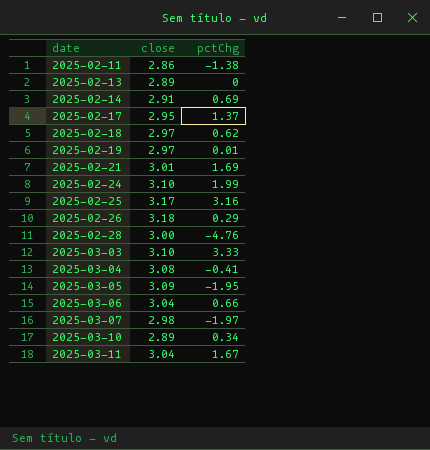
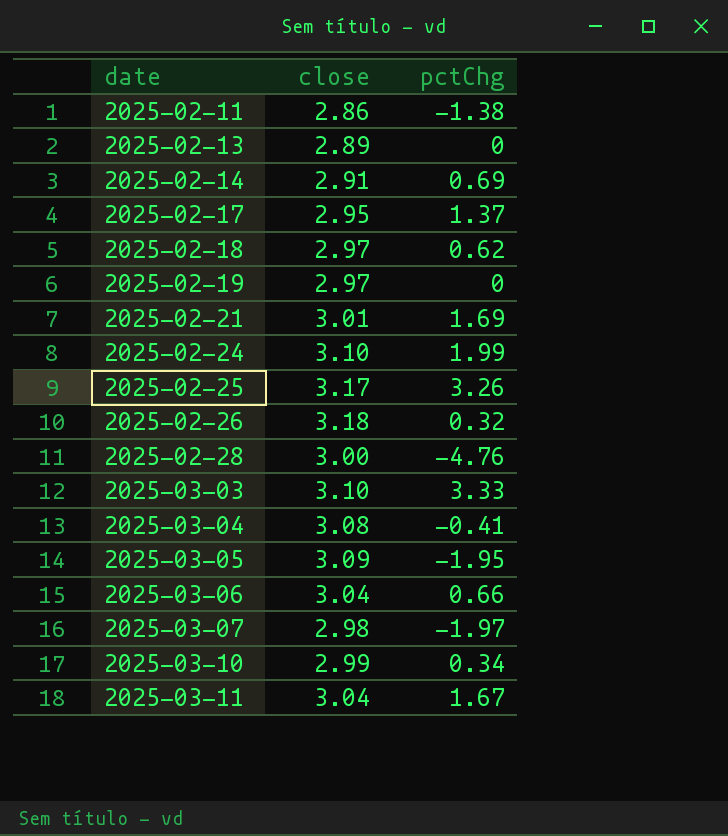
2025-02-19 | pctChg: 0.01 -> 0
2025-02-25 | pctChg: 3.16 -> 3.26
2025-02-26 | pctChg: 0.29 -> 0.32
2025-03-10 | close: 2.89 -> 2.99

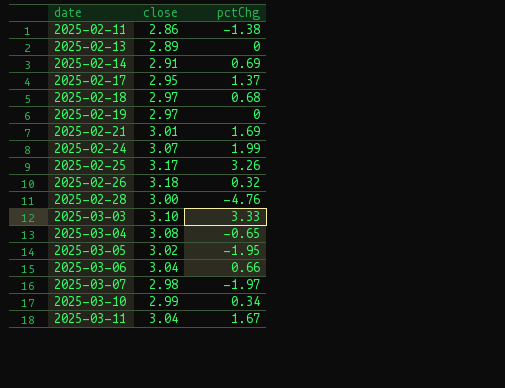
2025-02-18 | pctChg: 0.62 -> 0.68
2025-02-24 | close: 3.10 -> 3.07
2025-03-04 | pctChg: -0.41 -> -0.65
2025-03-05 | close: 3.09 -> 3.02

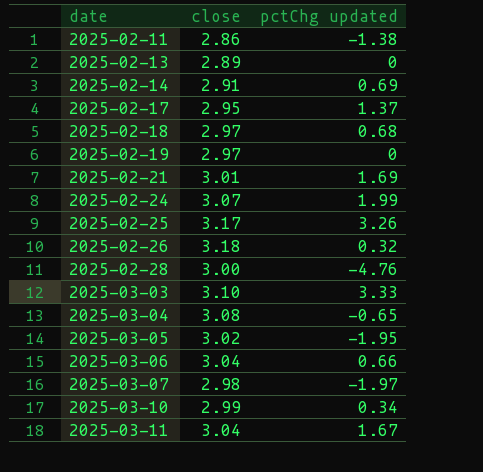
column name: pctChg -> pctChg updated

